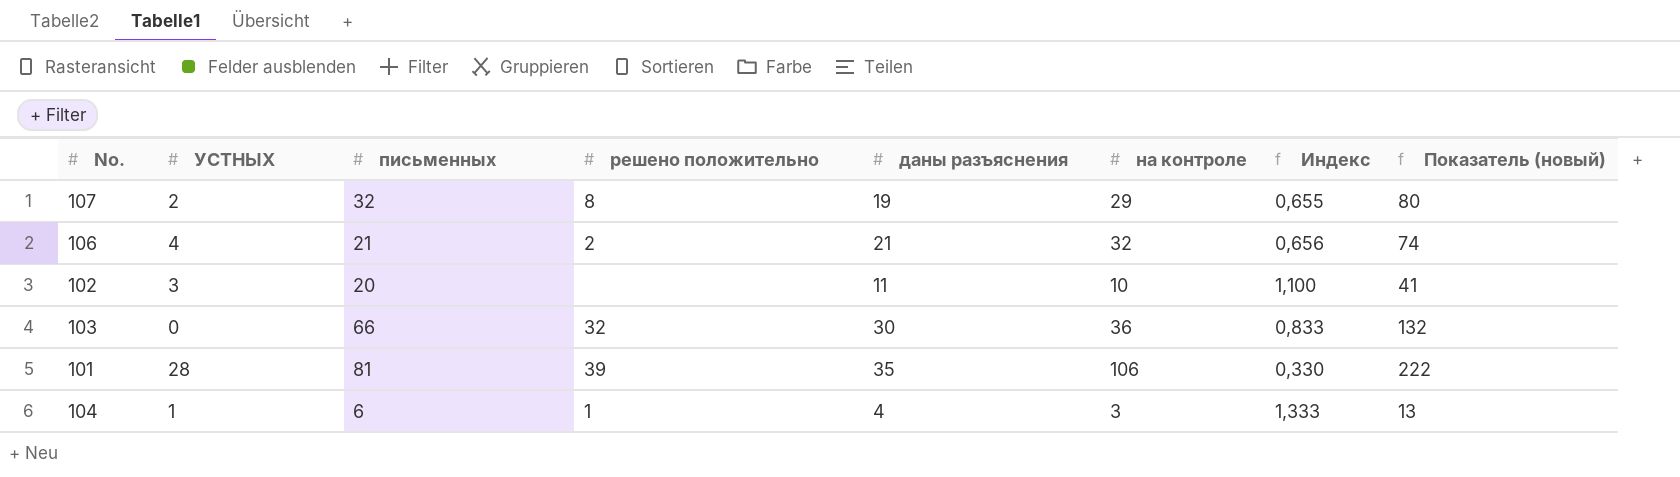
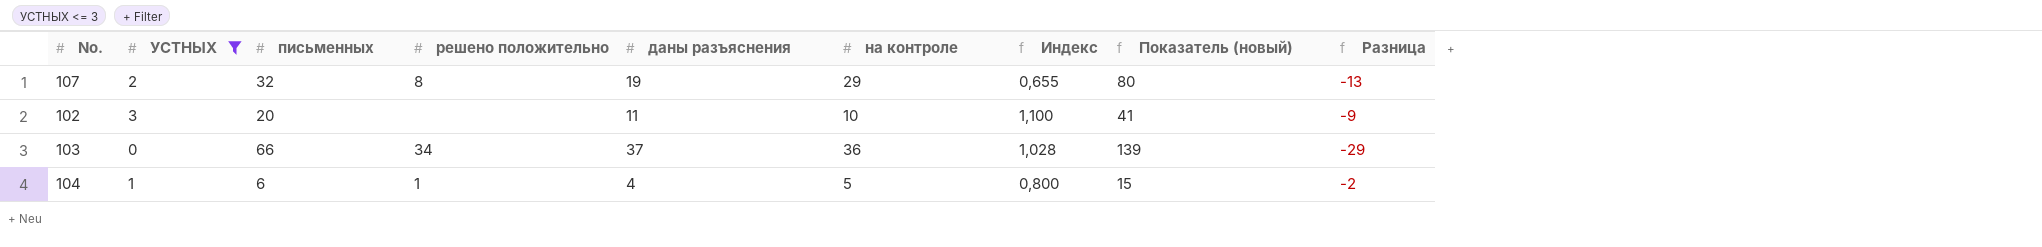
filter: none -> УСТНЫХ <= 3
column Разница | formula: none -> [даны разъяснения] - [письменных]
103 | решено положительно: 32 -> 34
103 | даны разъяснения: 30 -> 37
103 | Индекс: 0,833 -> 1,028
103 | Показатель (новый): 132 -> 139
104 | на контроле: 3 -> 5
104 | Индекс: 1,333 -> 0,800
104 | Показатель (новый): 13 -> 15

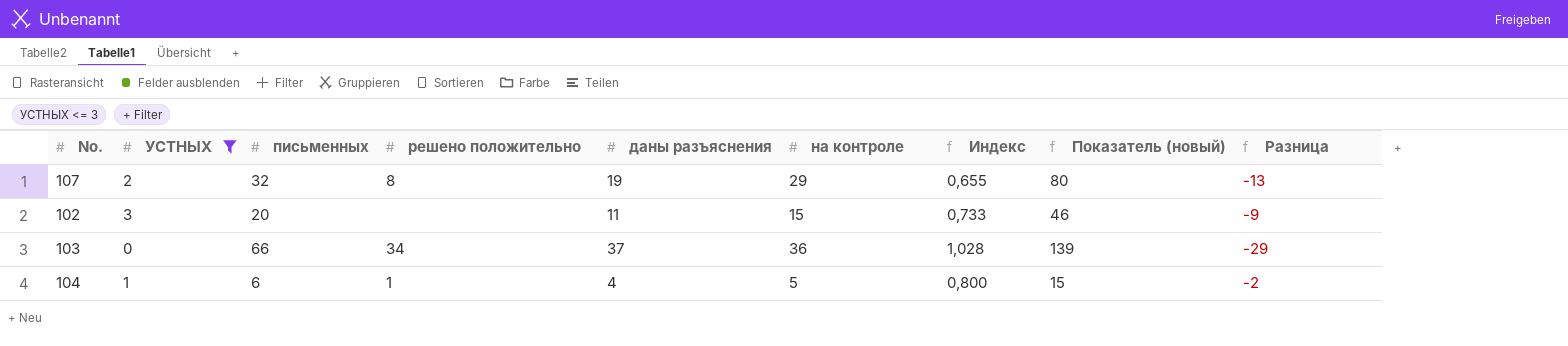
102 | на контроле: 10 -> 15
102 | Индекс: 1,100 -> 0,733
102 | Показатель (новый): 41 -> 46

